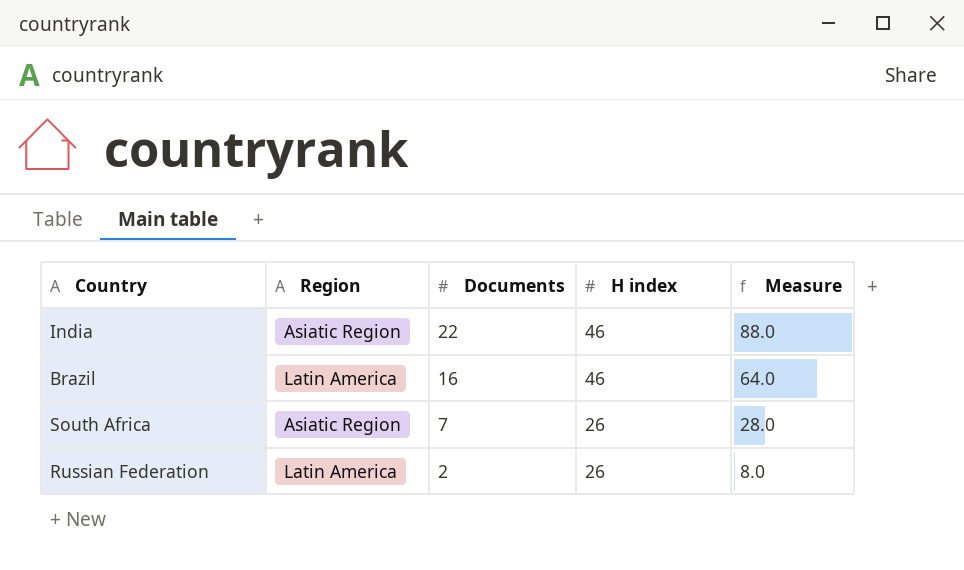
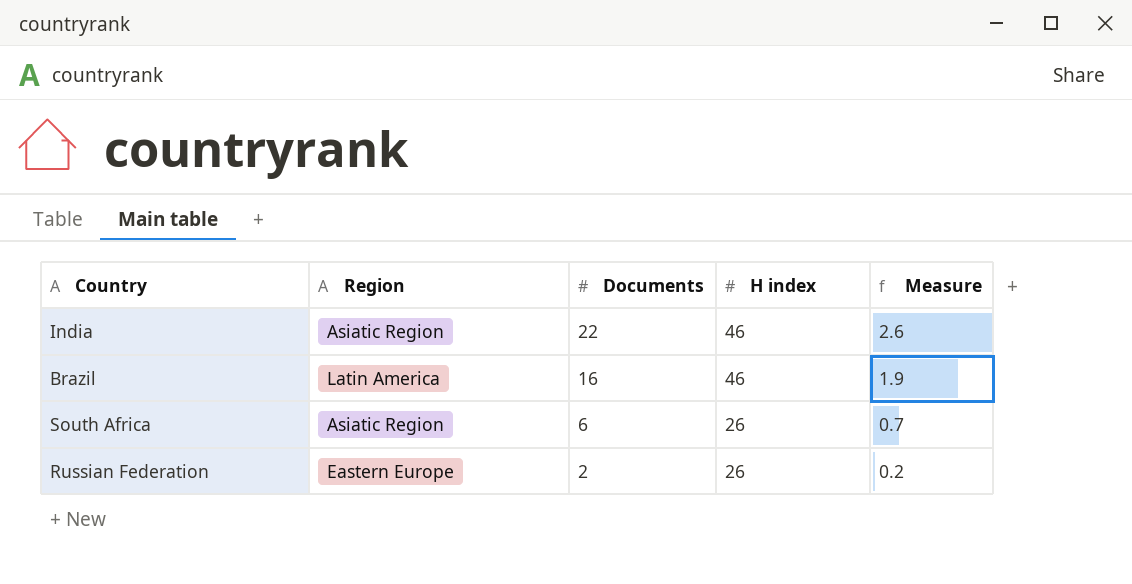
column Measure | formula: [Documents] * 4 -> [Documents] * 0.12
South Africa | Documents: 7 -> 6
Russian Federation | Region: Latin America -> Eastern Europe

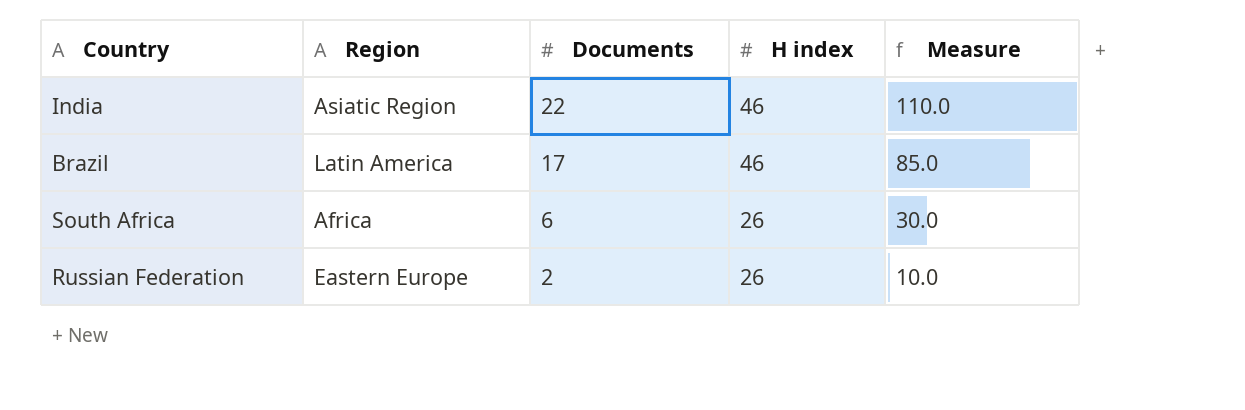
column Measure | formula: [Documents] * 0.12 -> [Documents] * 5
Brazil | Documents: 16 -> 17
South Africa | Region: Asiatic Region -> Africa

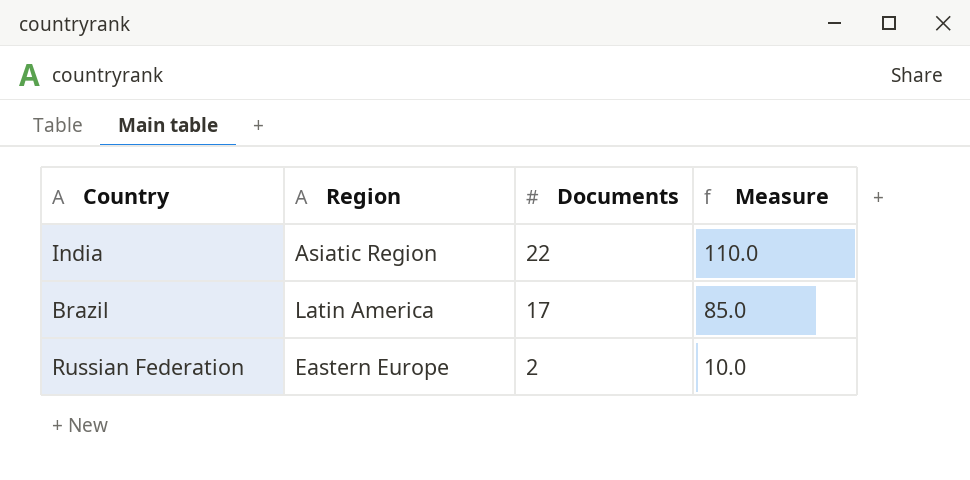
column H index | position: 4 -> none
row South Africa: Africa | 6 | 26 | 30.0 -> none

